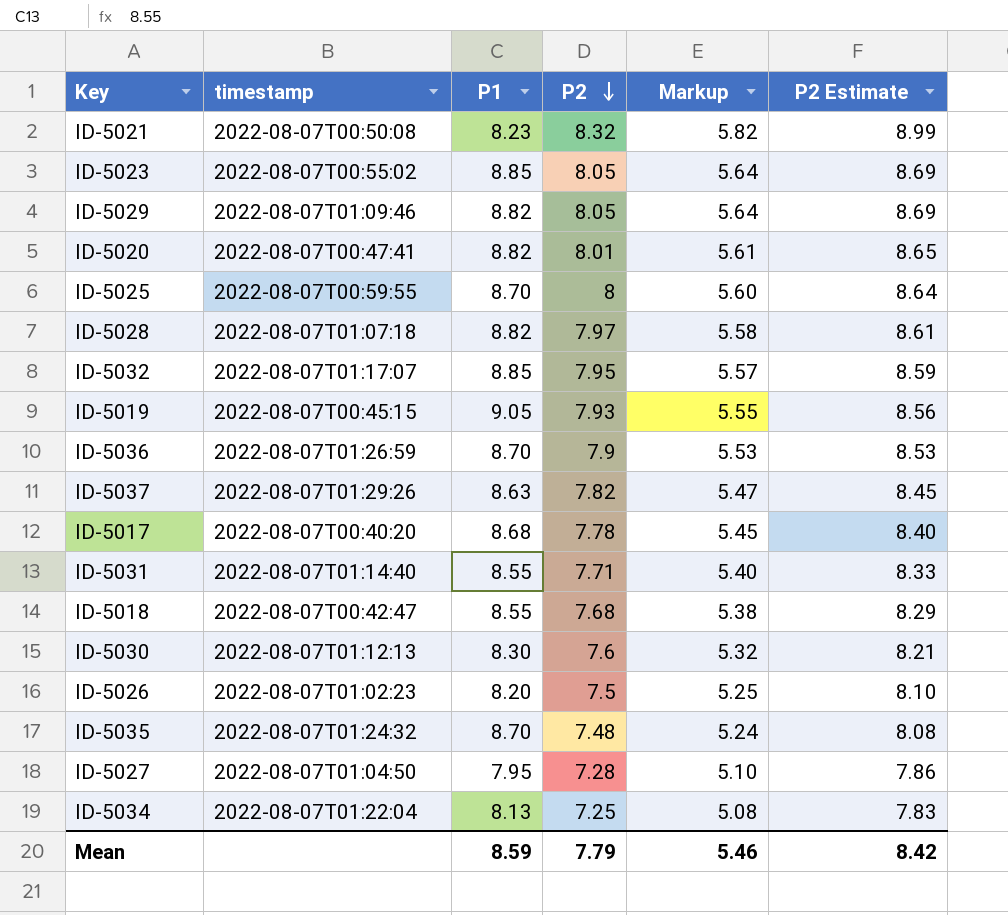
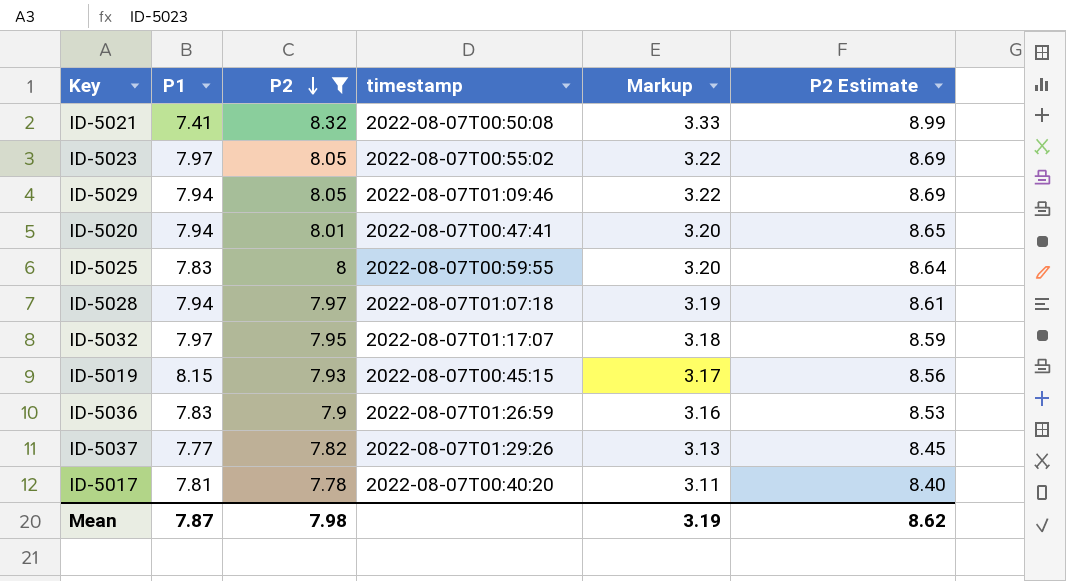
filter: none -> P2 >= 7.78
column timestamp | position: 2 -> 4
column Markup | formula: [P2] * 0.7 -> [P2] * 0.4
ID-5021 | P1: 8.23 -> 7.41
ID-5023 | P1: 8.85 -> 7.97
ID-5029 | P1: 8.82 -> 7.94
ID-5020 | P1: 8.82 -> 7.94
ID-5025 | P1: 8.70 -> 7.83
ID-5028 | P1: 8.82 -> 7.94
ID-5032 | P1: 8.85 -> 7.97
ID-5019 | P1: 9.05 -> 8.15
ID-5036 | P1: 8.70 -> 7.83
ID-5037 | P1: 8.63 -> 7.77
ID-5017 | P1: 8.68 -> 7.81
Mean | P1: 8.59 -> 7.87
Mean | P2: 7.79 -> 7.98
Mean | Markup: 5.46 -> 3.19
Mean | P2 Estimate: 8.42 -> 8.62

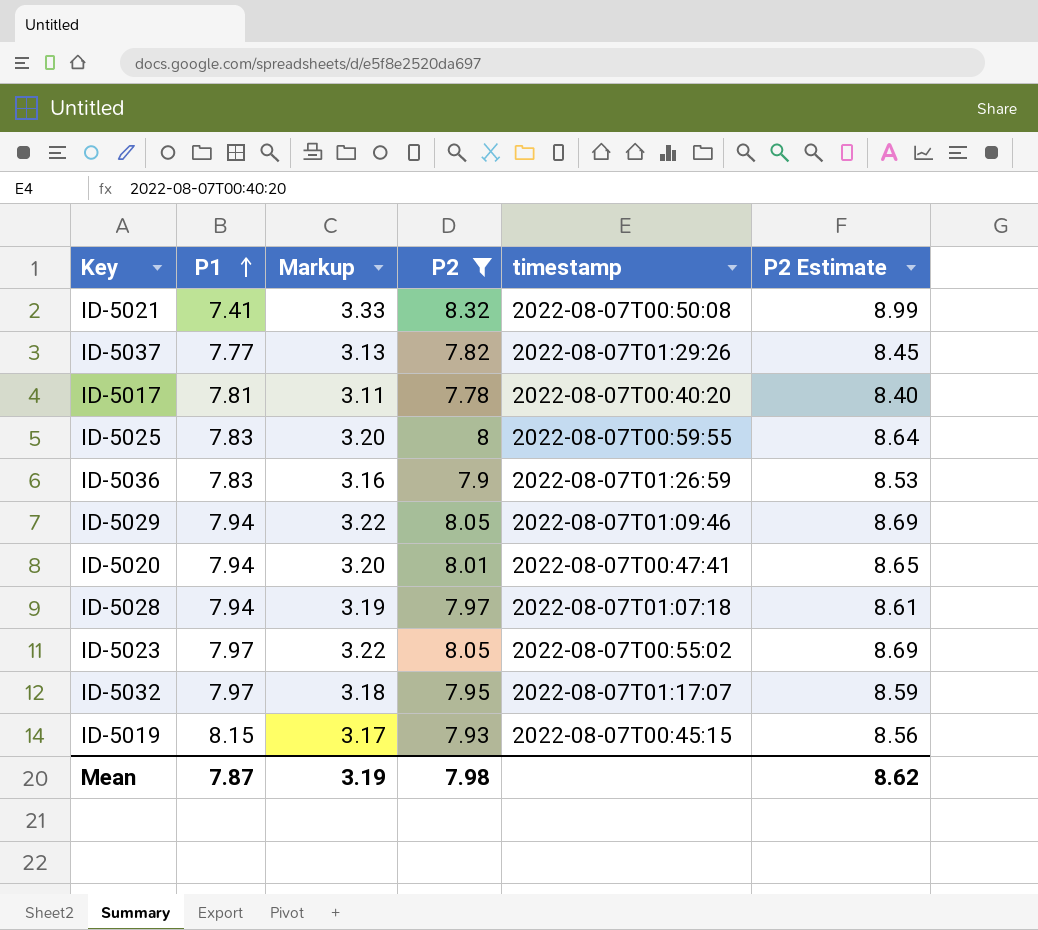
row order: P2 descending -> P1 ascending
column Markup | position: 5 -> 3

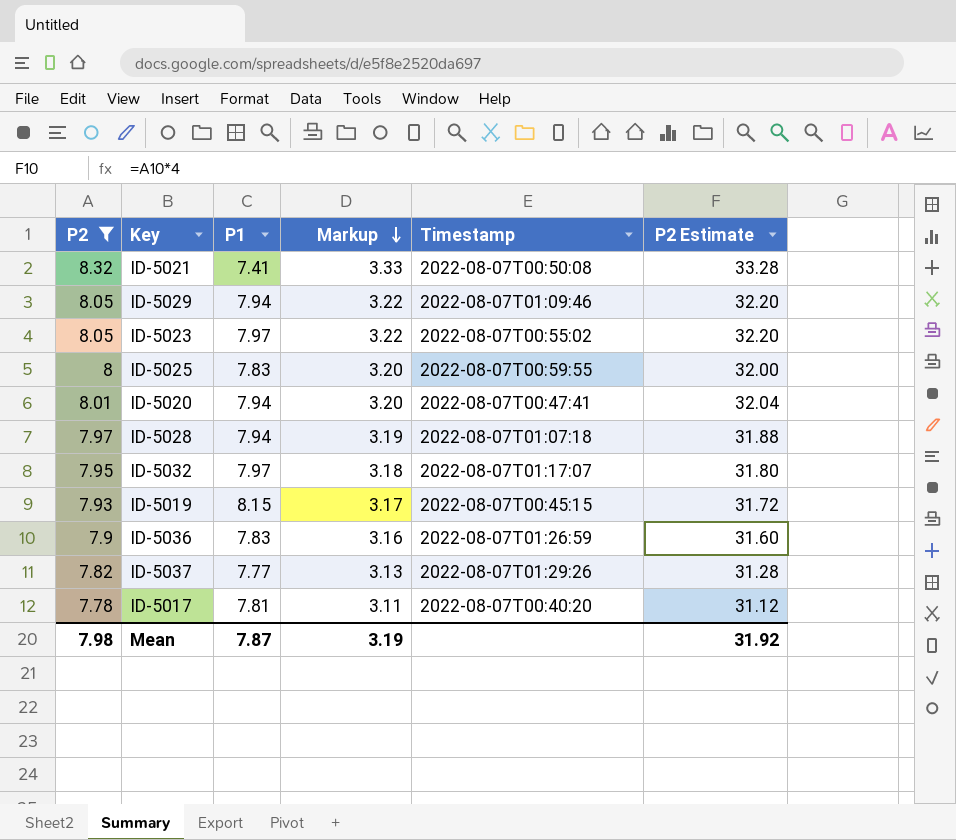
row order: P1 ascending -> Markup descending
column P2 | position: 4 -> 1
column name: timestamp -> Timestamp
column P2 Estimate | formula: [P2] * 1.08 -> [P2] * 4
Mean | P2 Estimate: 8.62 -> 31.92

